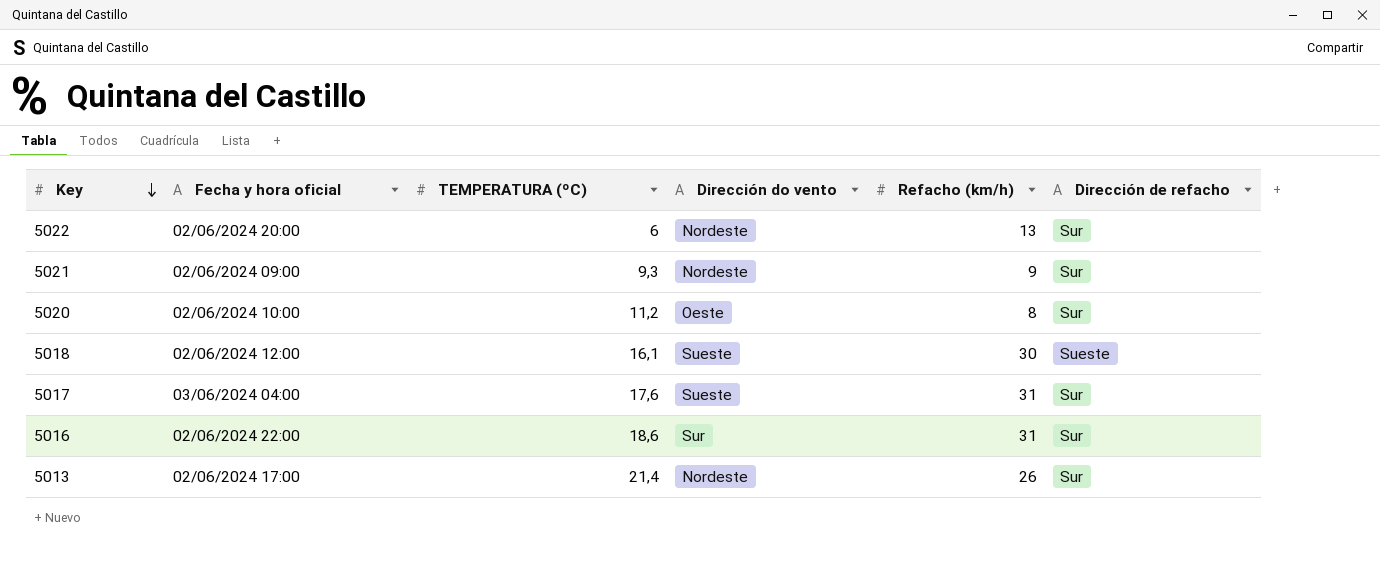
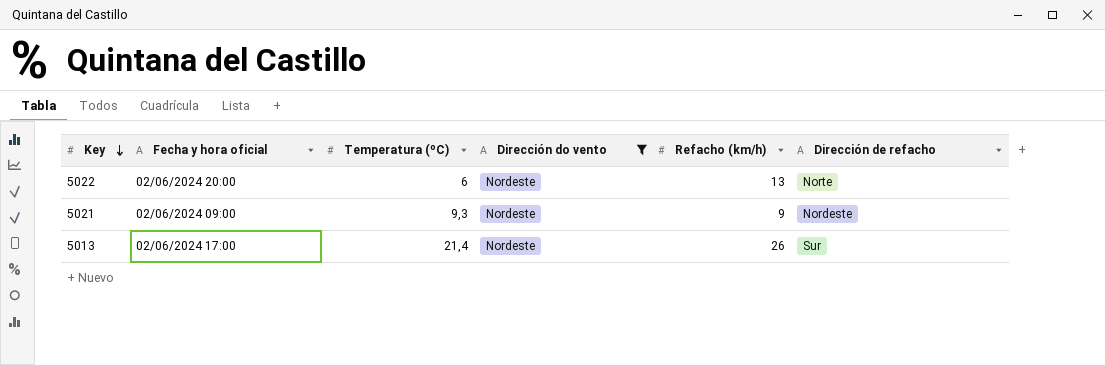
filter: none -> Dirección do vento = Nordeste
column name: TEMPERATURA (ºC) -> Temperatura (ºC)
5022 | Dirección de refacho: Sur -> Norte
5021 | Dirección de refacho: Sur -> Nordeste

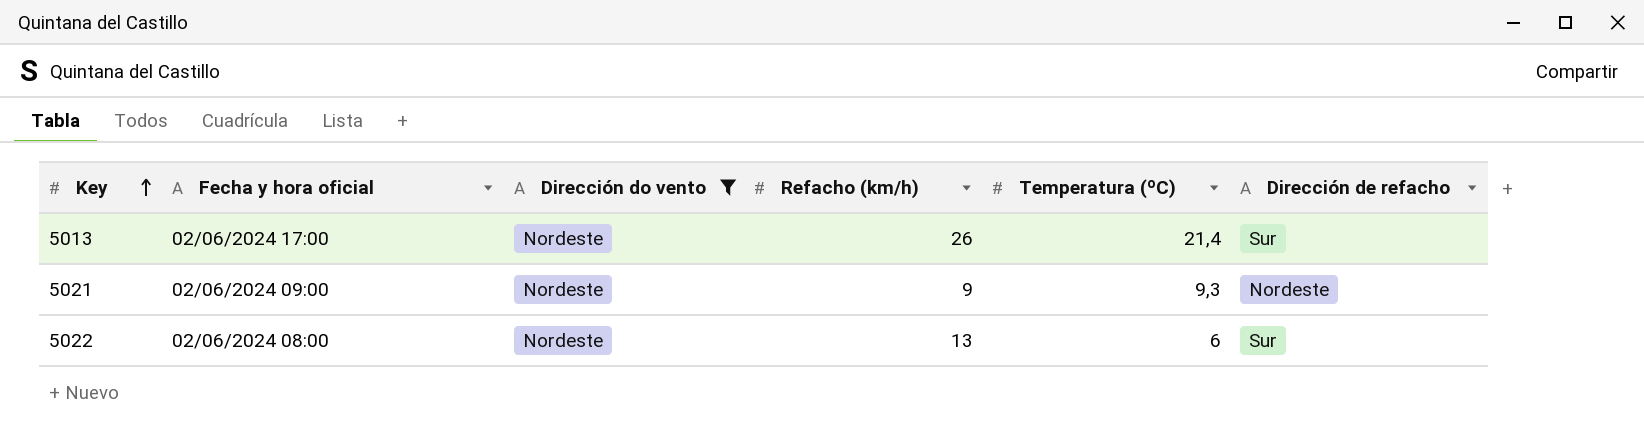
row order: Key descending -> Key ascending
column Temperatura (ºC) | position: 3 -> 5
5022 | Fecha y hora oficial: 02/06/2024 20:00 -> 02/06/2024 08:00
5022 | Dirección de refacho: Norte -> Sur

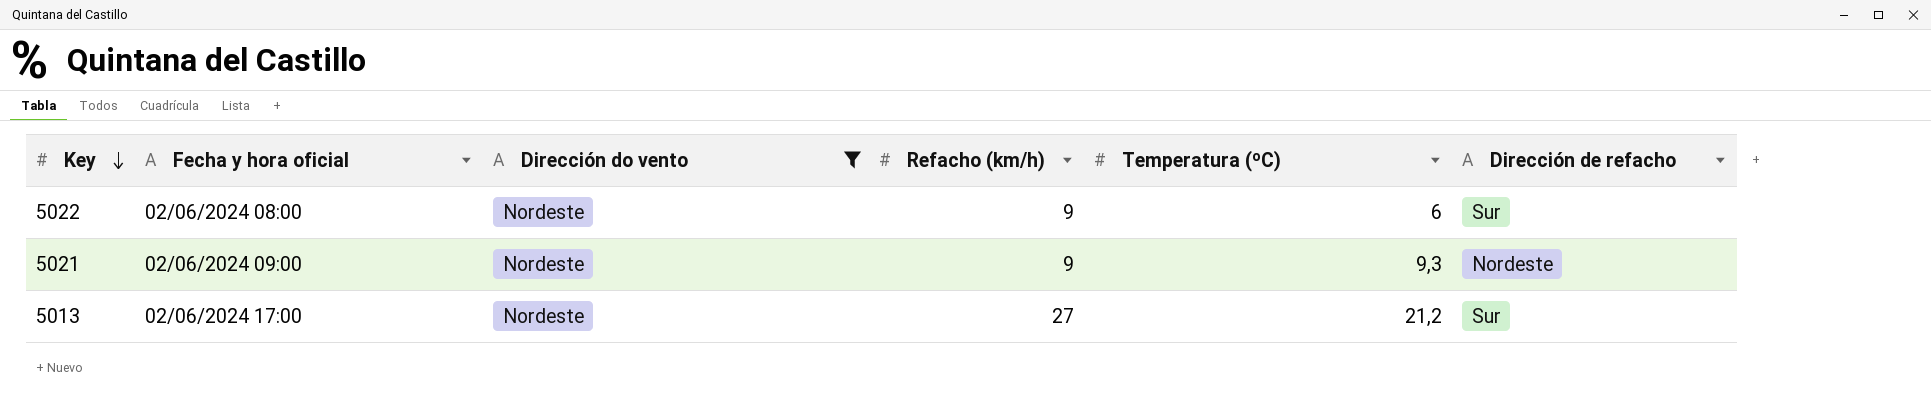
row order: Key ascending -> Key descending
5022 | Refacho (km/h): 13 -> 9
5013 | Refacho (km/h): 26 -> 27
5013 | Temperatura (ºC): 21,4 -> 21,2

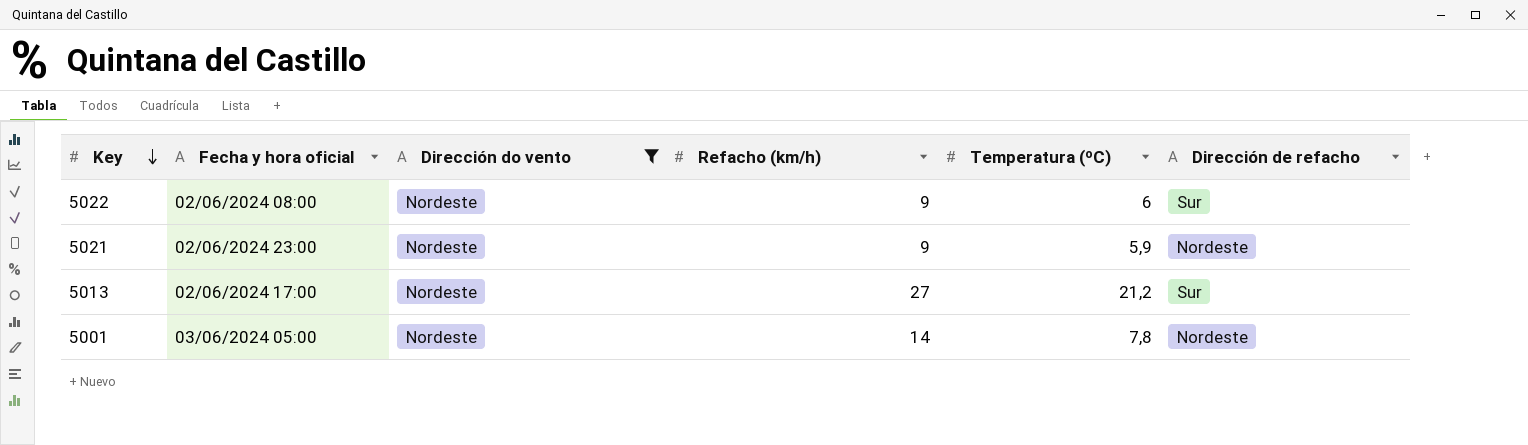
5021 | Fecha y hora oficial: 02/06/2024 09:00 -> 02/06/2024 23:00
5021 | Temperatura (ºC): 9,3 -> 5,9
row 5001: none -> 03/06/2024 05:00 | Nordeste | 14 | 7,8 | Nordeste

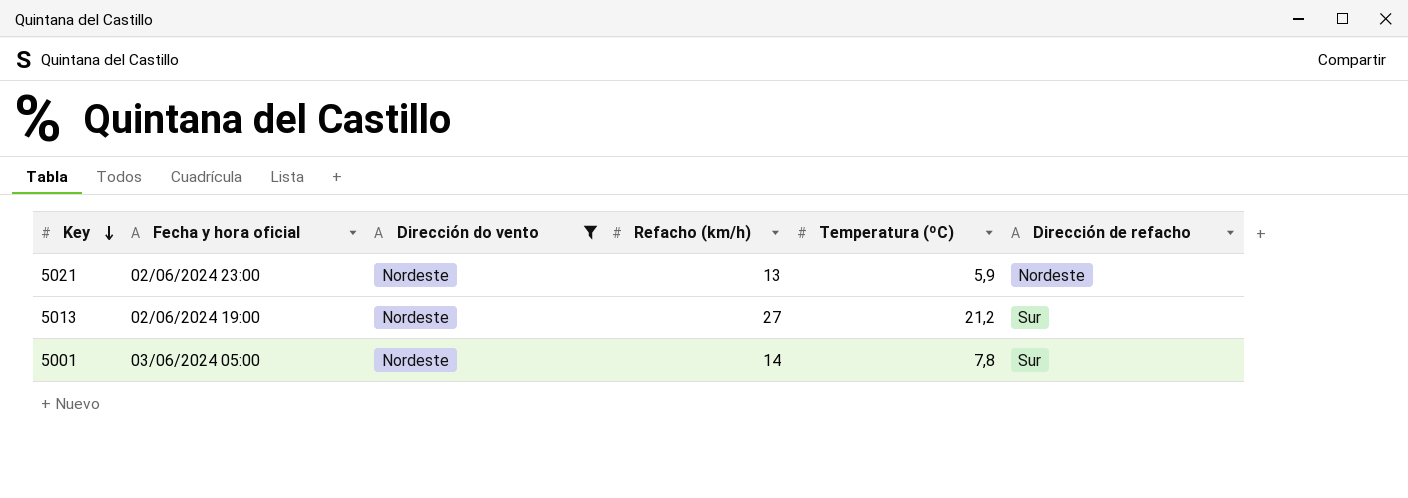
row 5022: 02/06/2024 08:00 | Nordeste | 9 | 6 | Sur -> none
5021 | Refacho (km/h): 9 -> 13
5013 | Fecha y hora oficial: 02/06/2024 17:00 -> 02/06/2024 19:00
5001 | Dirección de refacho: Nordeste -> Sur

